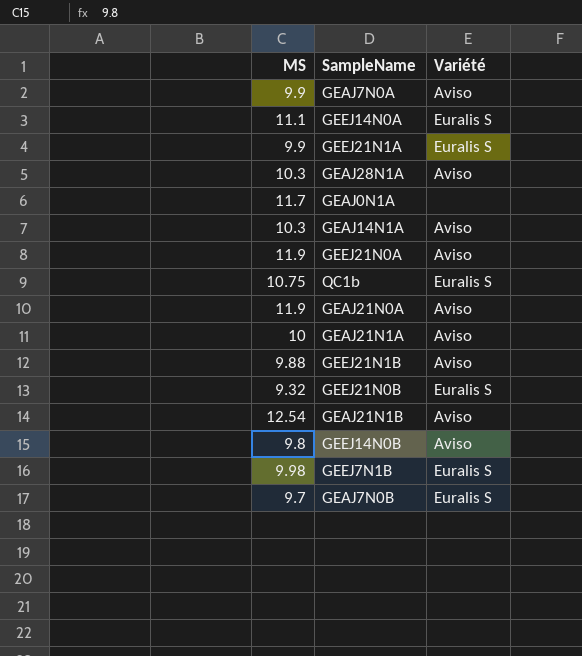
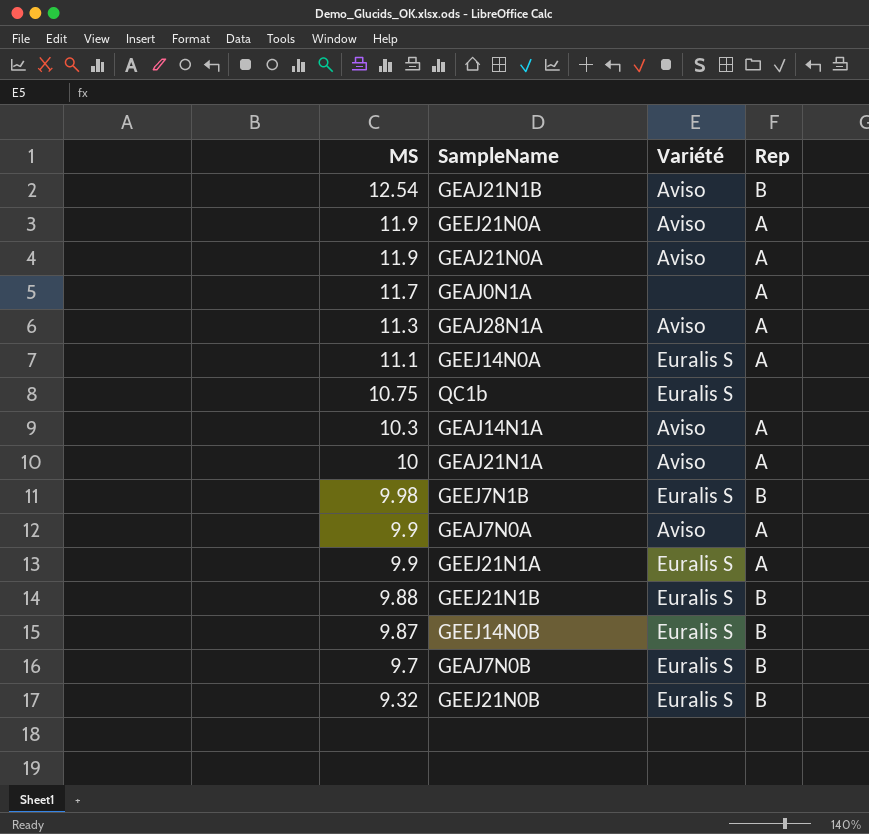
row order: none -> MS descending
column Rep | position: none -> 4
GEAJ28N1A | MS: 10.3 -> 11.3
GEEJ21N1B | Variété: Aviso -> Euralis S
GEEJ14N0B | MS: 9.8 -> 9.87
GEEJ14N0B | Variété: Aviso -> Euralis S

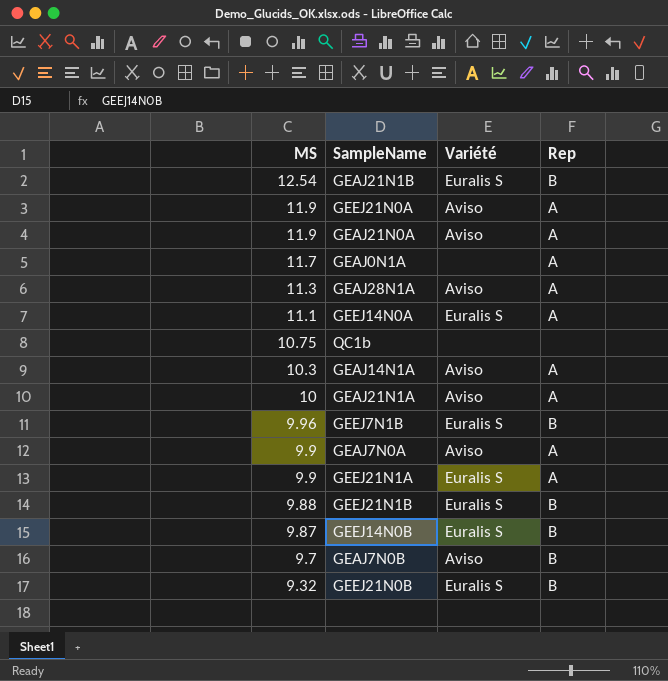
GEAJ21N1B | Variété: Aviso -> Euralis S
QC1b | Variété: Euralis S -> none
GEEJ7N1B | MS: 9.98 -> 9.96
GEAJ7N0B | Variété: Euralis S -> Aviso

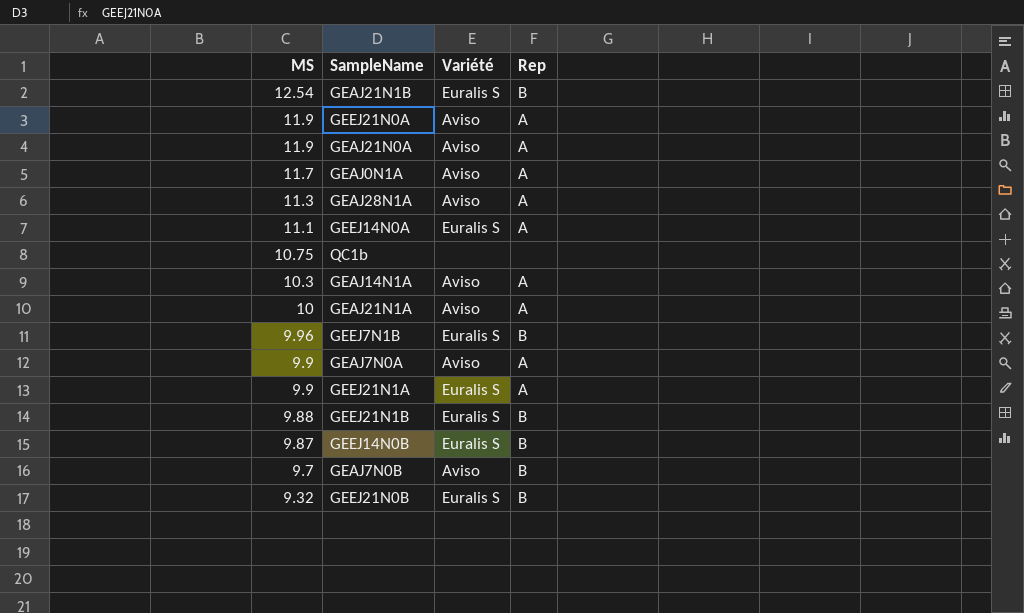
GEAJ0N1A | Variété: none -> Aviso

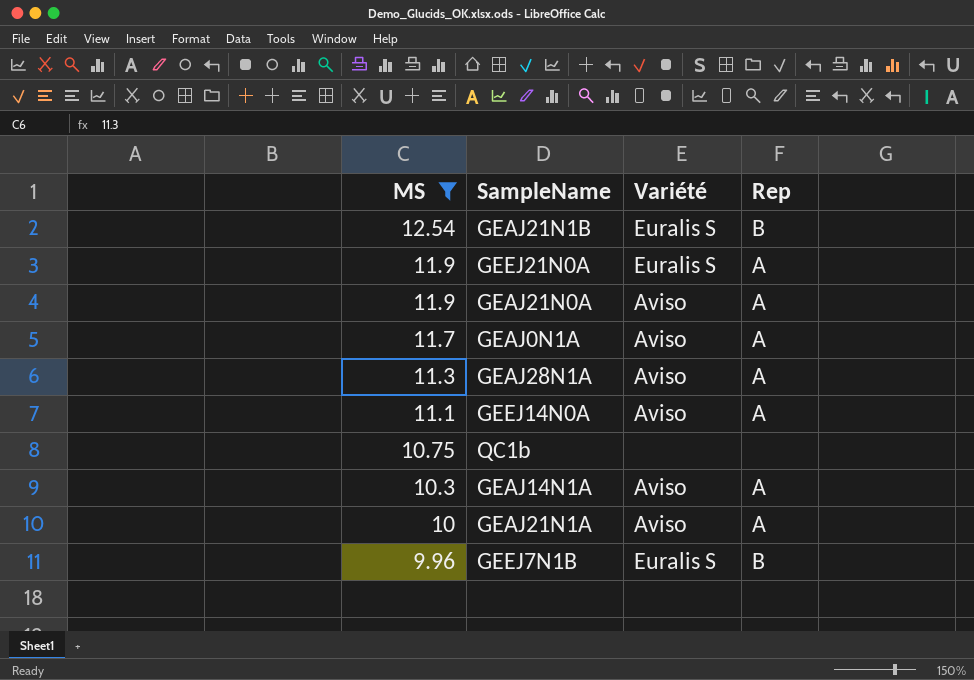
filter: none -> MS >= 9.96
GEEJ21N0A | Variété: Aviso -> Euralis S
GEEJ14N0A | Variété: Euralis S -> Aviso

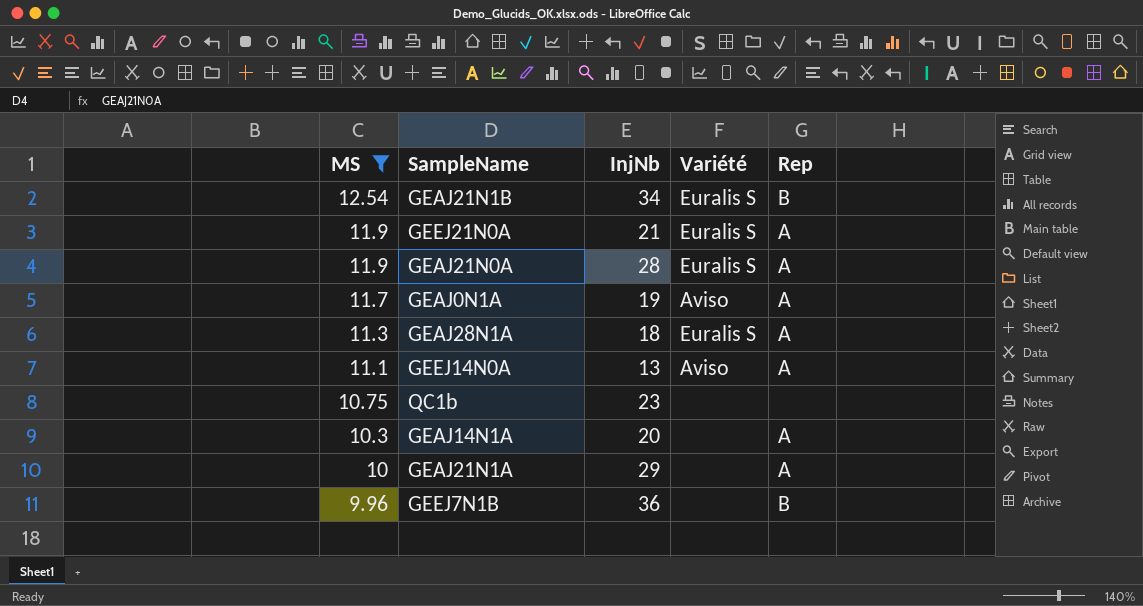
column InjNb | position: none -> 3
GEAJ21N0A | Variété: Aviso -> Euralis S
GEAJ28N1A | Variété: Aviso -> Euralis S
GEAJ14N1A | Variété: Aviso -> none
GEAJ21N1A | Variété: Aviso -> none
GEEJ7N1B | Variété: Euralis S -> none

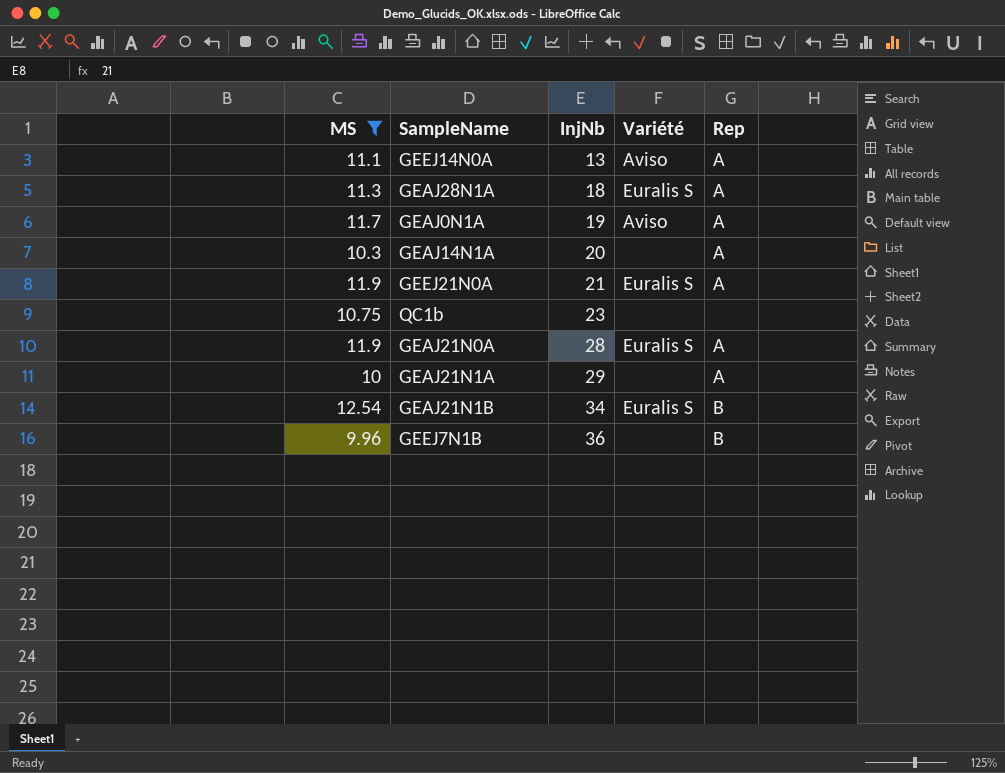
row order: MS descending -> InjNb ascending

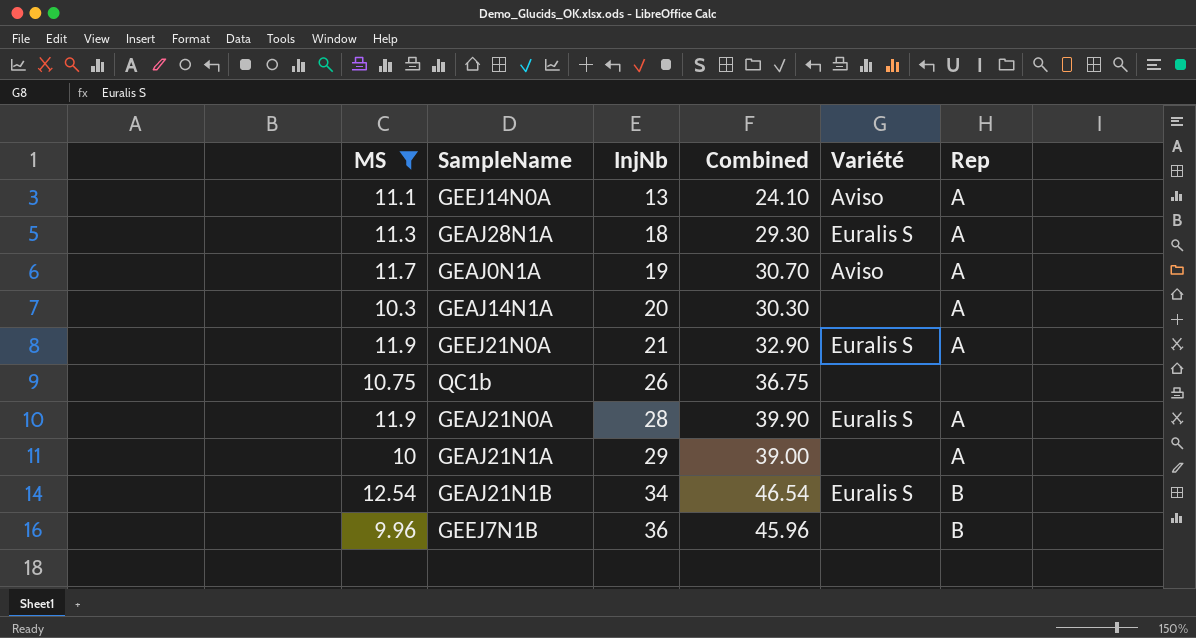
column Combined | formula: none -> [MS] + [InjNb]
QC1b | InjNb: 23 -> 26

